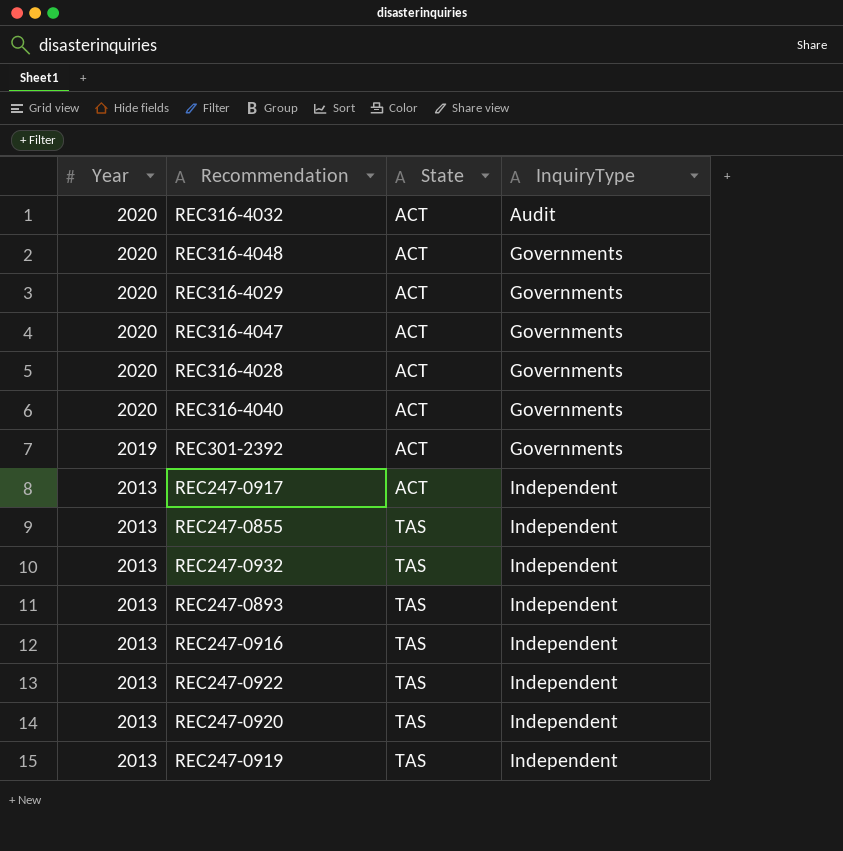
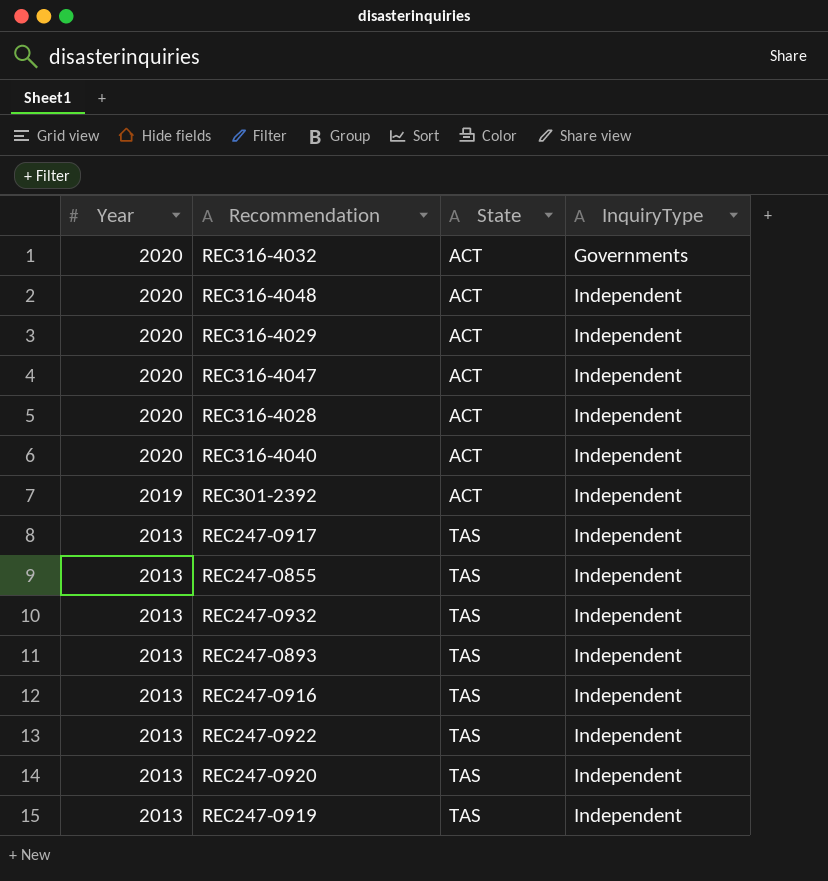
REC316-4032 | InquiryType: Audit -> Governments
REC316-4048 | InquiryType: Governments -> Independent
REC316-4029 | InquiryType: Governments -> Independent
REC316-4047 | InquiryType: Governments -> Independent
REC316-4028 | InquiryType: Governments -> Independent
REC316-4040 | InquiryType: Governments -> Independent
REC301-2392 | InquiryType: Governments -> Independent
REC247-0917 | State: ACT -> TAS

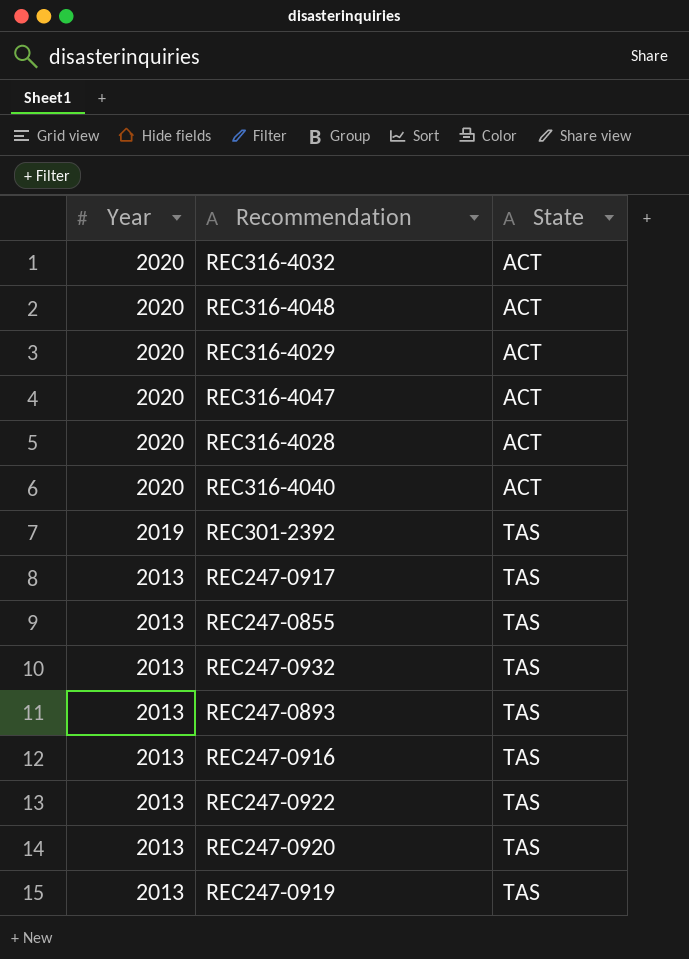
column InquiryType | position: 4 -> none
REC301-2392 | State: ACT -> TAS

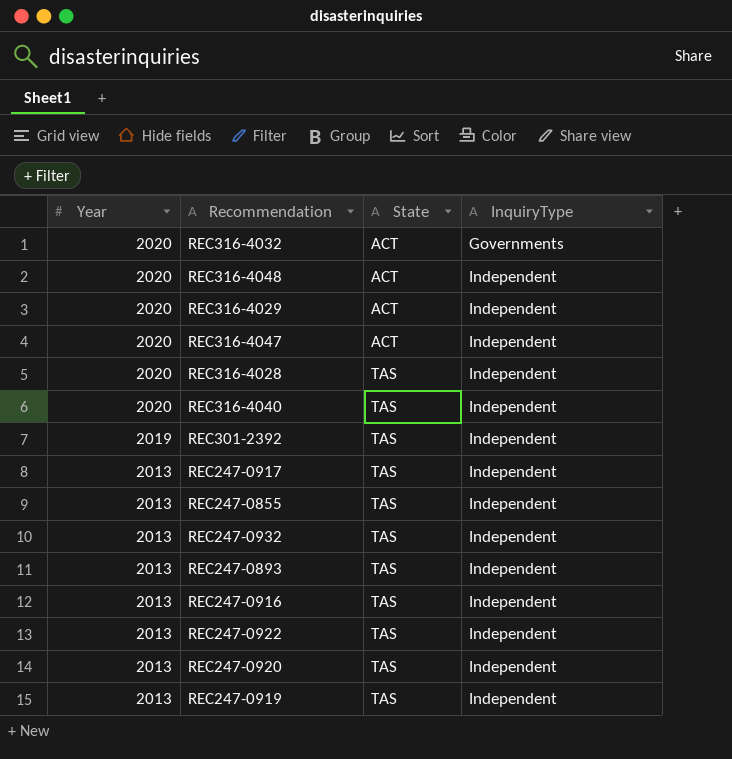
column InquiryType | position: none -> 4
REC316-4028 | State: ACT -> TAS
REC316-4040 | State: ACT -> TAS

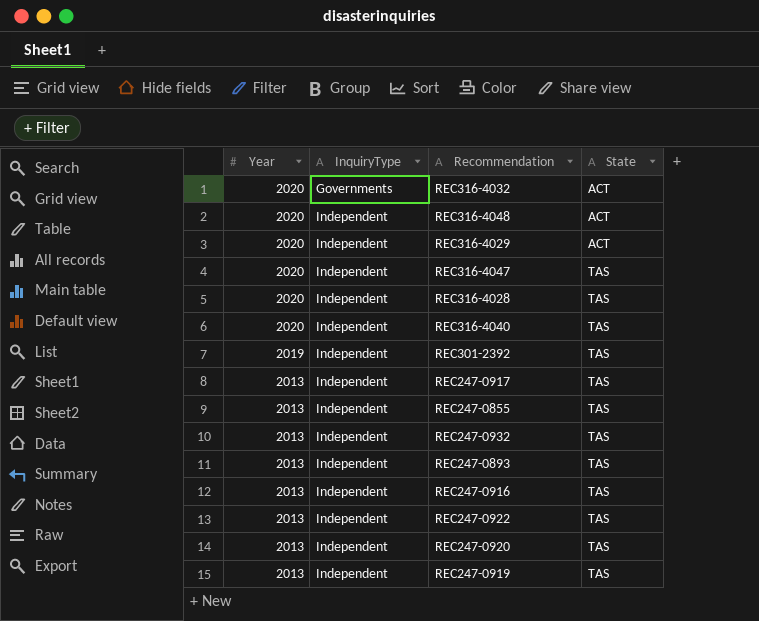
column InquiryType | position: 4 -> 2
REC316-4047 | State: ACT -> TAS

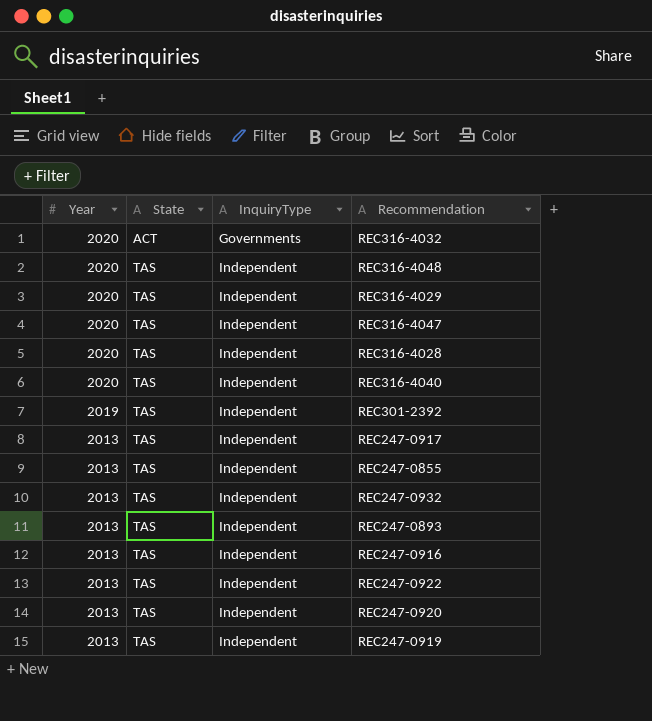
column State | position: 4 -> 2
REC316-4048 | State: ACT -> TAS
REC316-4029 | State: ACT -> TAS

